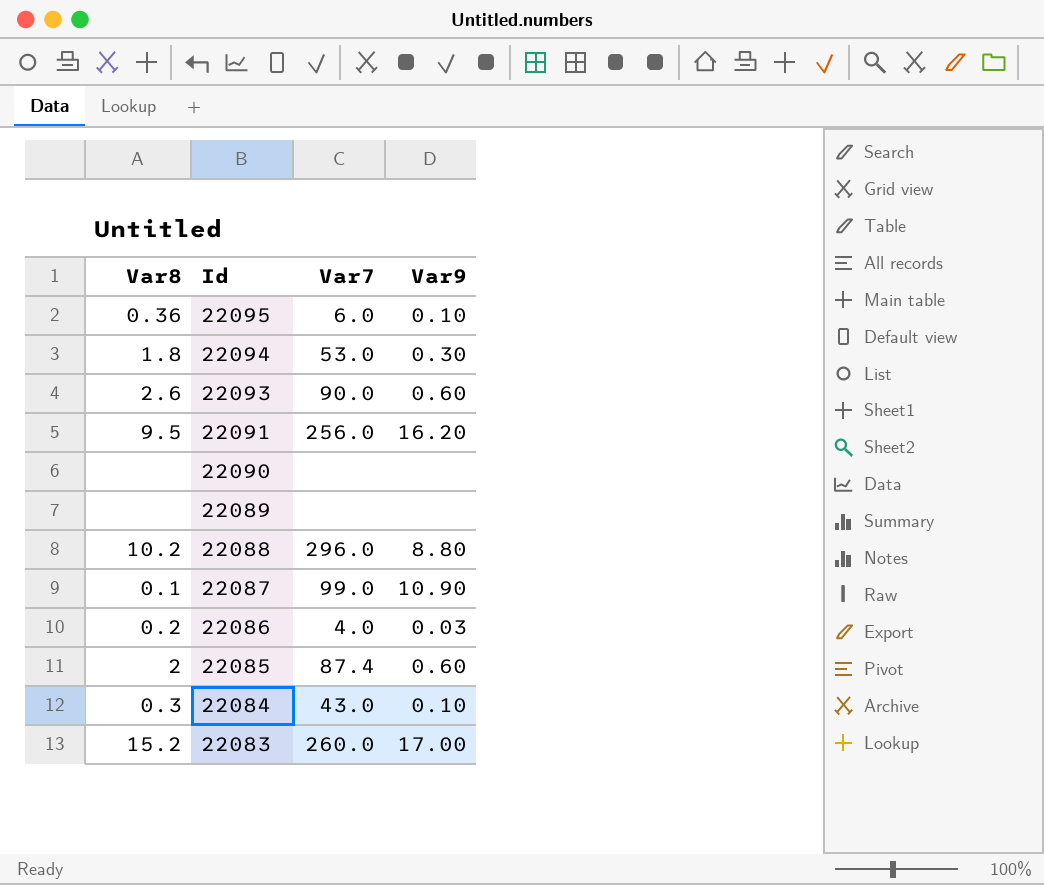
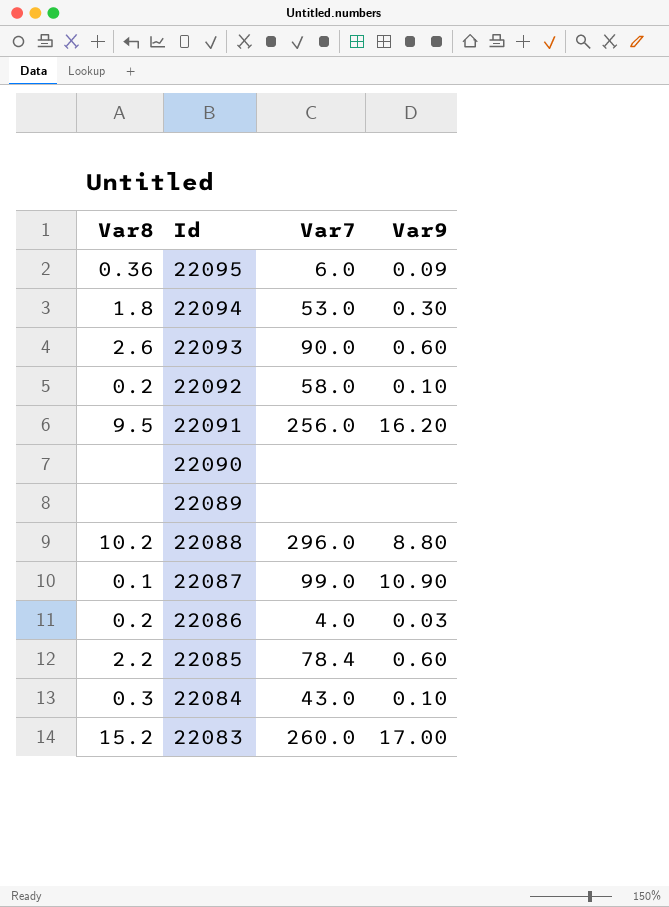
22095 | Var9: 0.10 -> 0.09
row 22092: none -> 0.2 | 58.0 | 0.10
22085 | Var8: 2 -> 2.2
22085 | Var7: 87.4 -> 78.4

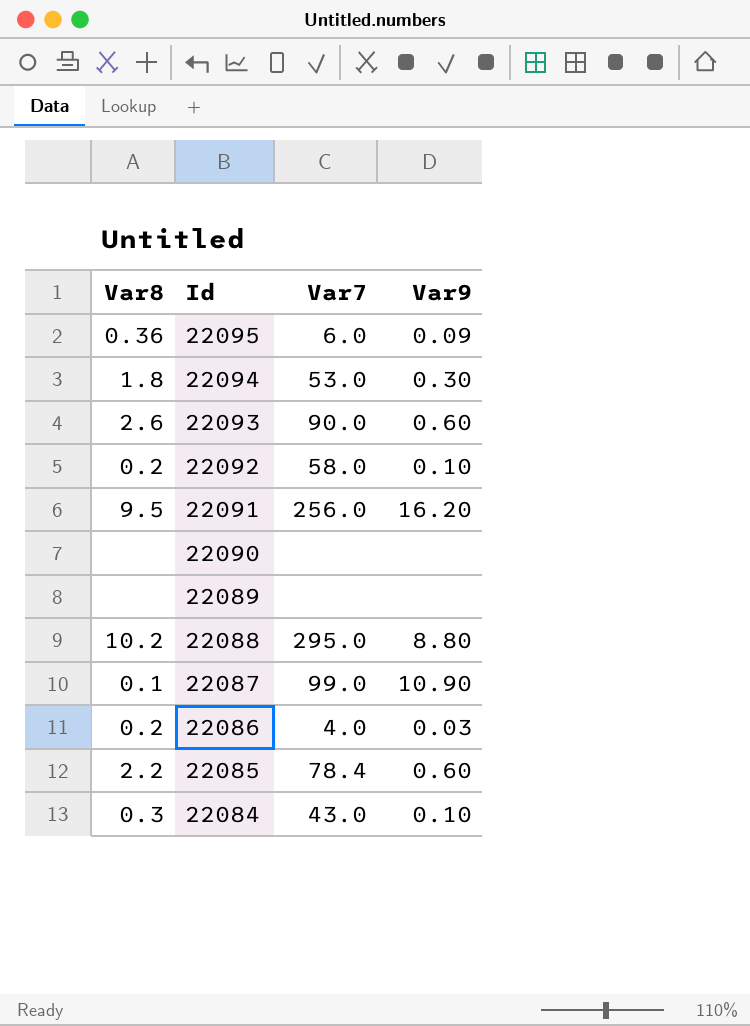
row 22083: 15.2 | 260.0 | 17.00 -> none
22088 | Var7: 296.0 -> 295.0

